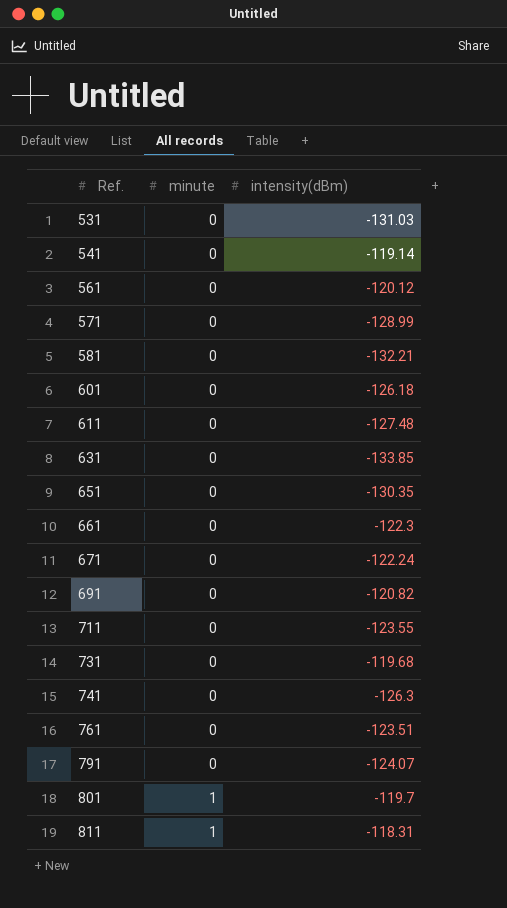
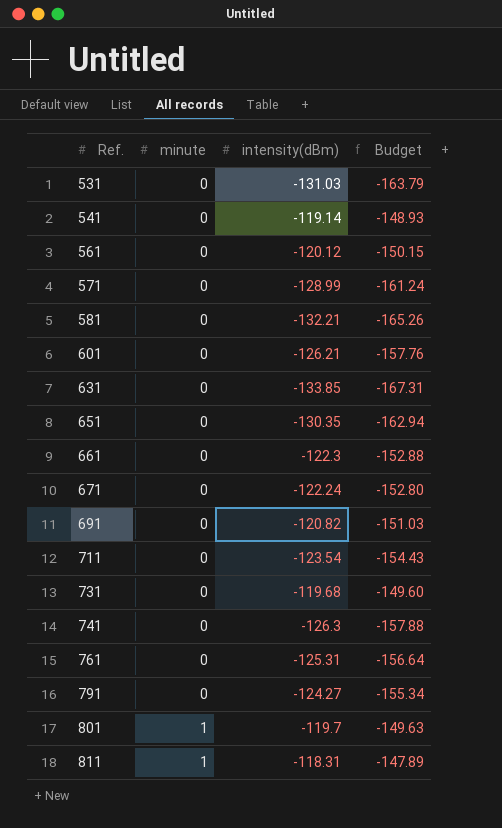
column Budget | formula: none -> [intensity(dBm)] * 1.25
row 611: 0 | -127.48 -> none
601 | intensity(dBm): -126.18 -> -126.21
711 | intensity(dBm): -123.55 -> -123.54
761 | intensity(dBm): -123.51 -> -125.31
791 | intensity(dBm): -124.07 -> -124.27

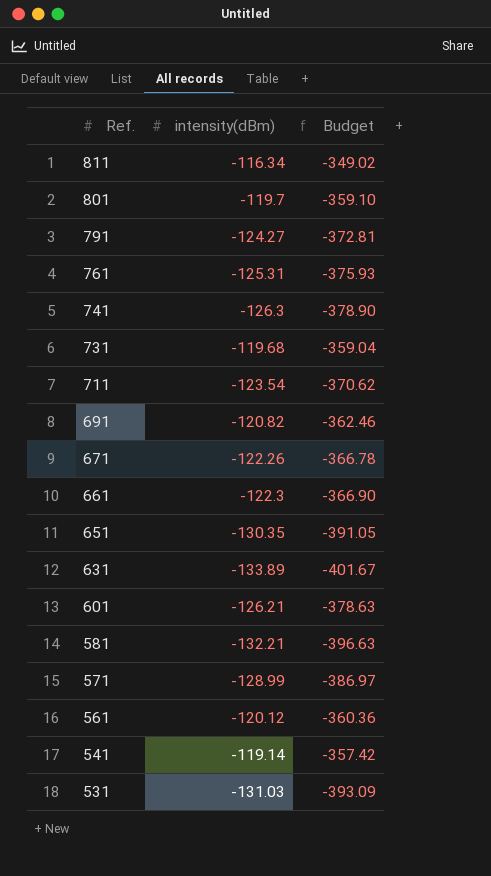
row order: Ref. ascending -> Ref. descending
column minute | position: 2 -> none
column Budget | formula: [intensity(dBm)] * 1.25 -> [intensity(dBm)] * 3
811 | intensity(dBm): -118.31 -> -116.34
671 | intensity(dBm): -122.24 -> -122.26
631 | intensity(dBm): -133.85 -> -133.89

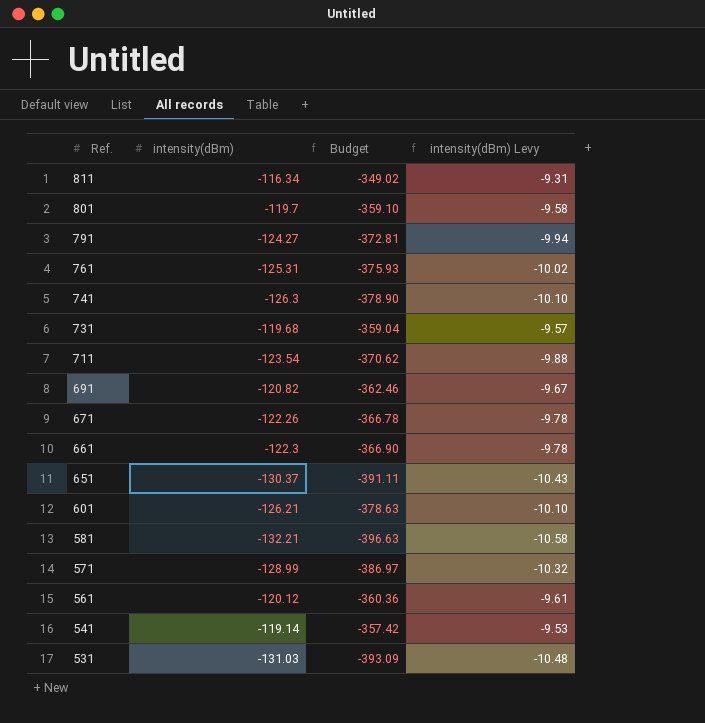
column intensity(dBm) Levy | formula: none -> [intensity(dBm)] * 0.08
row 631: -133.89 | -401.67 -> none
651 | intensity(dBm): -130.35 -> -130.37
651 | Budget: -391.05 -> -391.11

